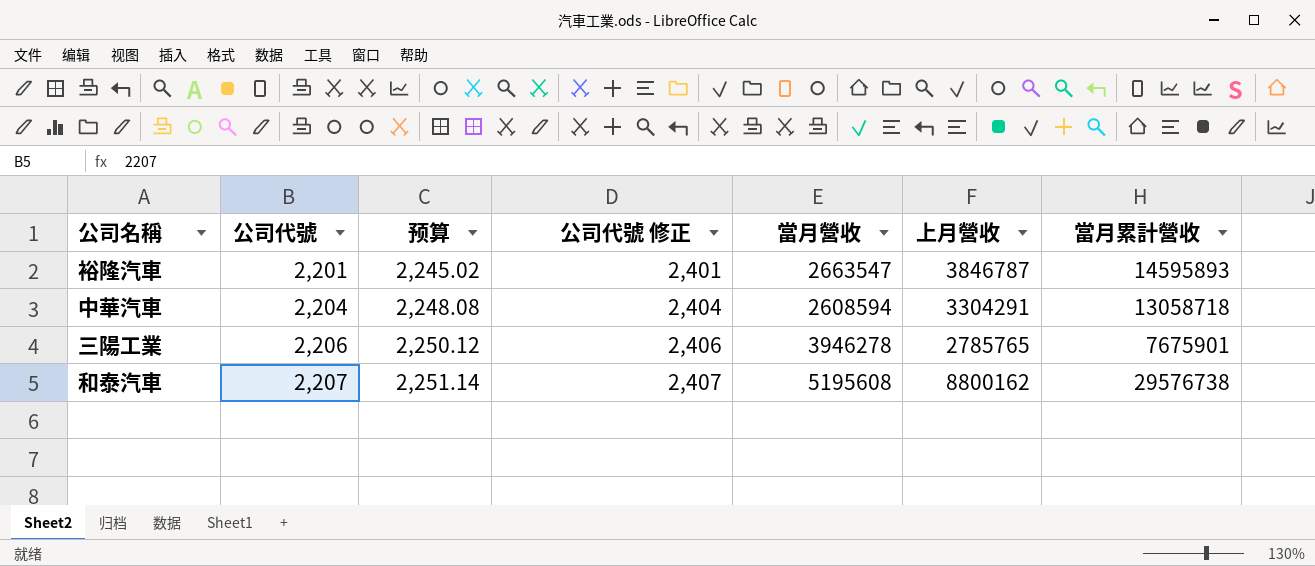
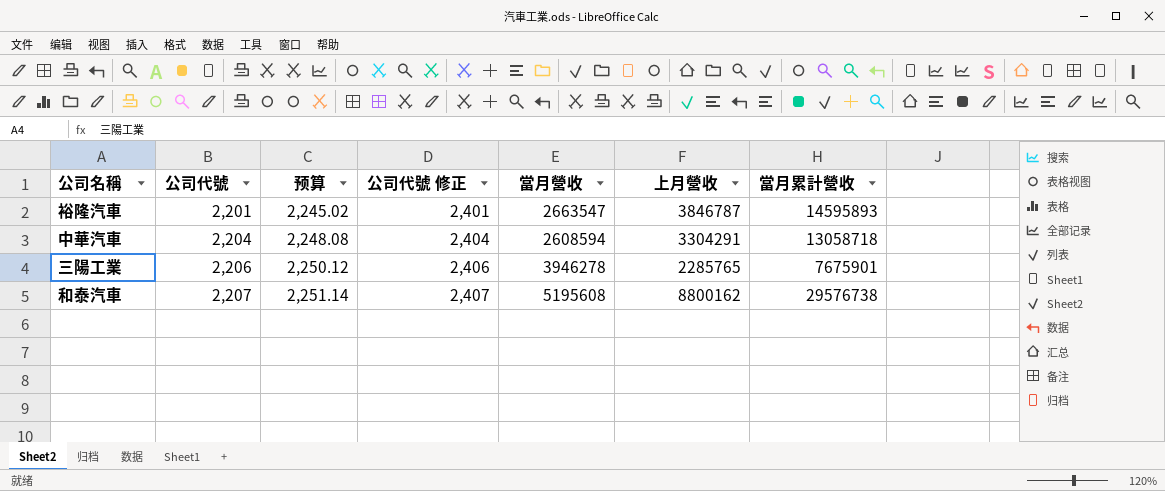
三陽工業 | 上月營收: 2785765 -> 2285765

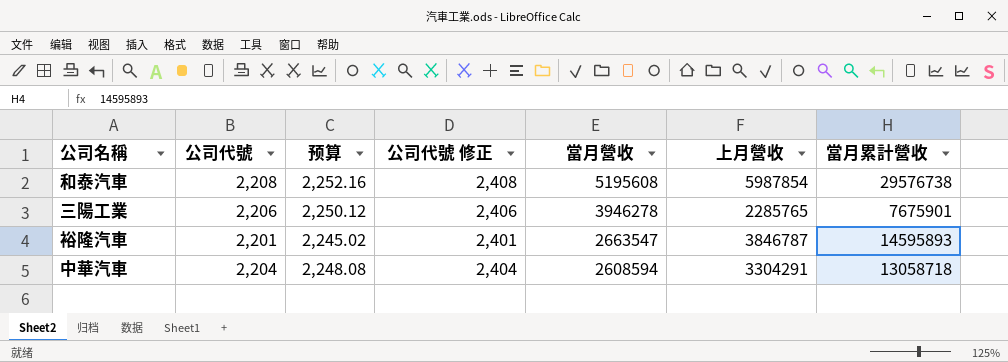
row order: 公司代號 ascending -> 當月營收 descending
和泰汽車 | 公司代號: 2,207 -> 2,208
和泰汽車 | 预算: 2,251.14 -> 2,252.16
和泰汽車 | 公司代號 修正: 2,407 -> 2,408
和泰汽車 | 上月營收: 8800162 -> 5987854

